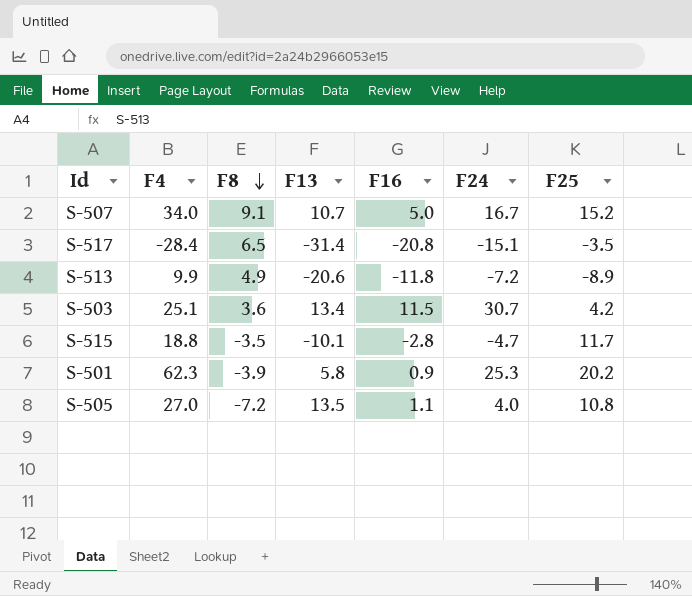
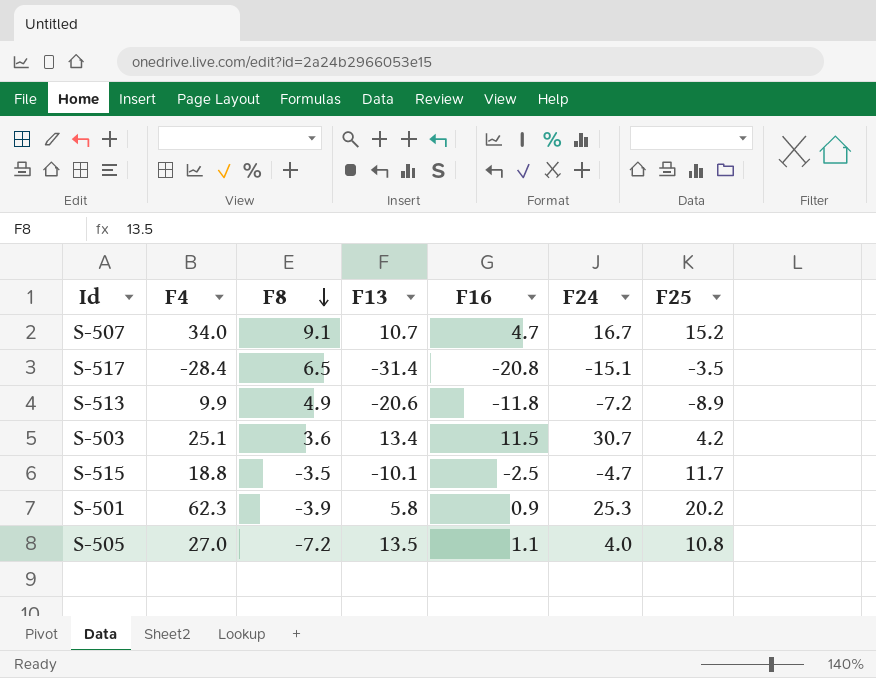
S-507 | F16: 5.0 -> 4.7
S-515 | F16: -2.8 -> -2.5

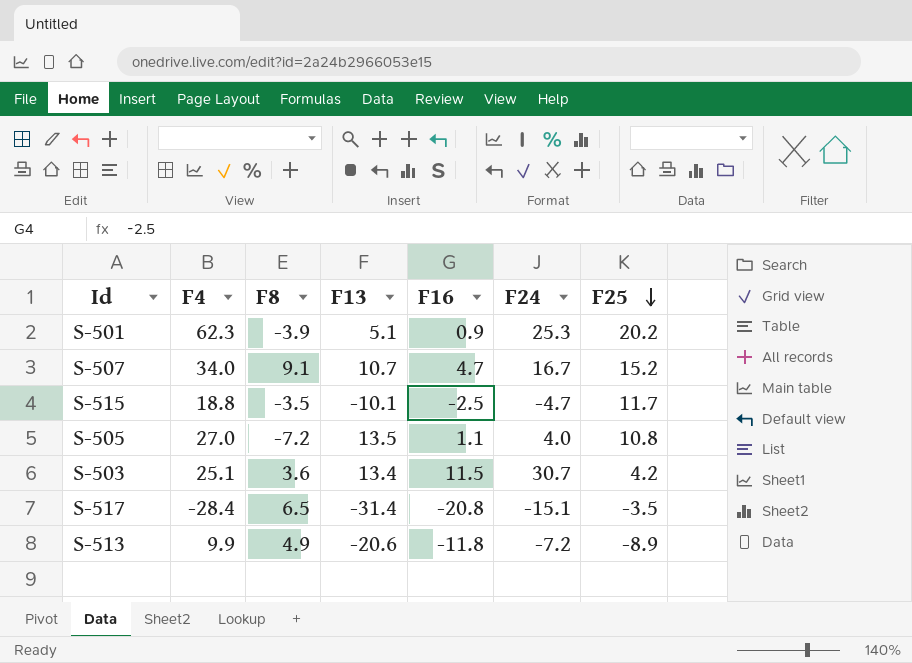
row order: F8 descending -> F25 descending
S-501 | F13: 5.8 -> 5.1

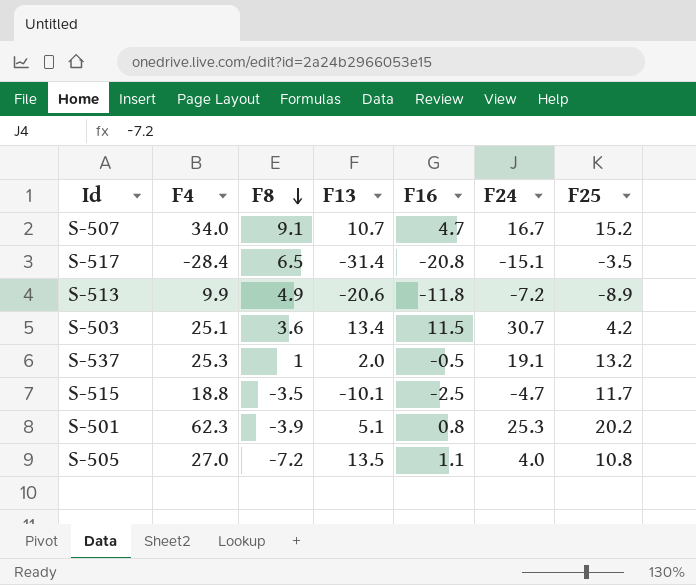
row order: F25 descending -> F8 descending
row S-537: none -> 25.3 | 1 | 2.0 | -0.5 | 19.1 | 13.2
S-501 | F16: 0.9 -> 0.8

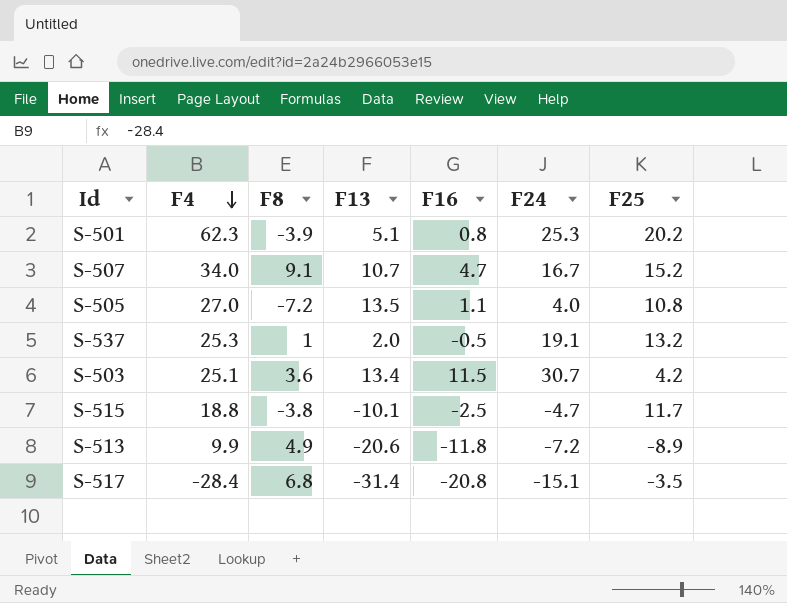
row order: F8 descending -> F4 descending
S-515 | F8: -3.5 -> -3.8
S-517 | F8: 6.5 -> 6.8

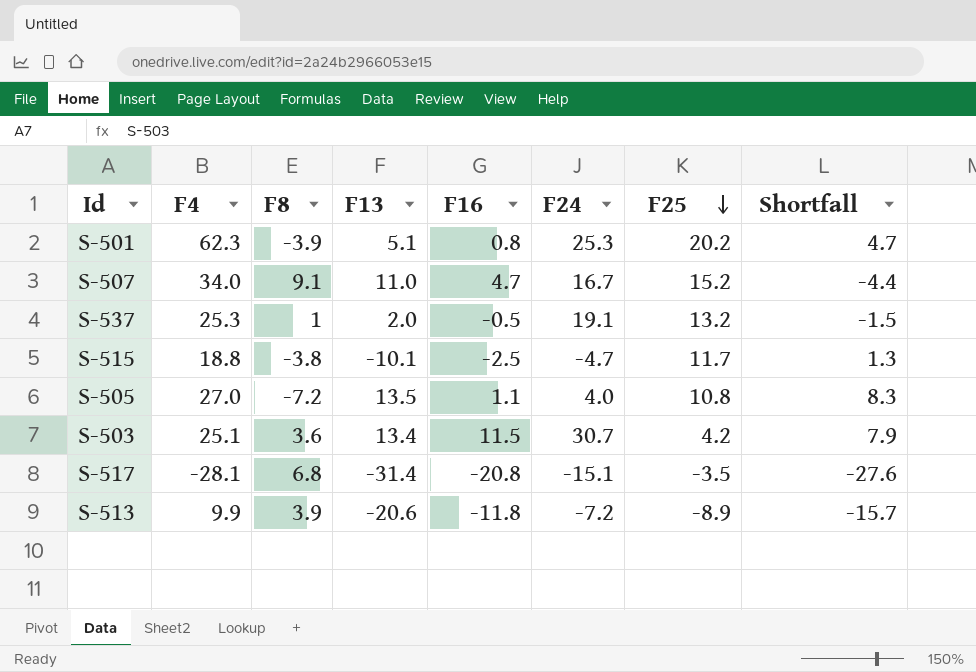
row order: F4 descending -> F25 descending
column Shortfall | formula: none -> [F16] - [F8]
S-507 | F13: 10.7 -> 11.0
S-517 | F4: -28.4 -> -28.1
S-513 | F8: 4.9 -> 3.9

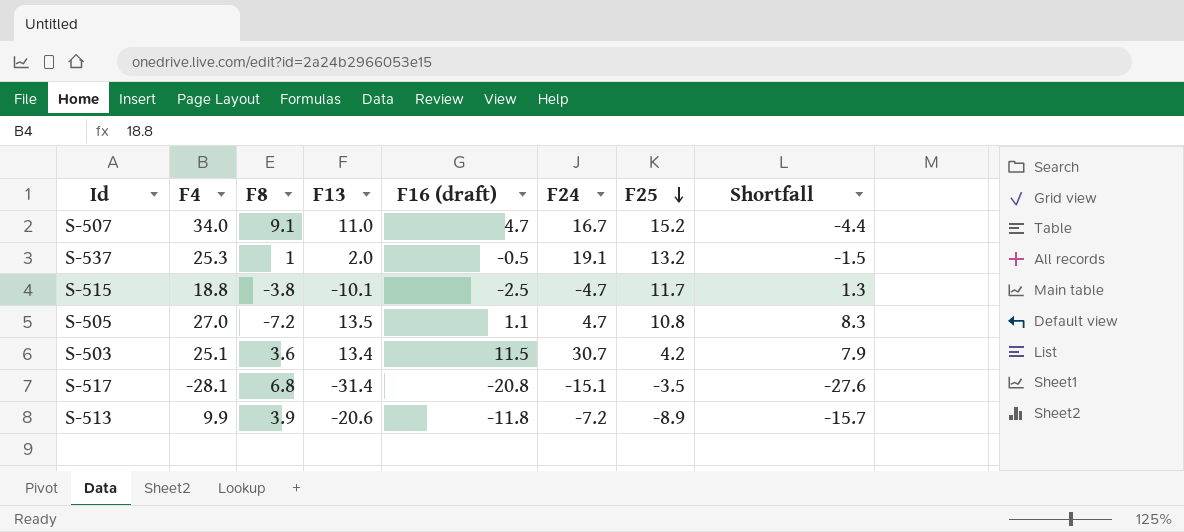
column name: F16 -> F16 (draft)
row S-501: 62.3 | -3.9 | 5.1 | 0.8 | 25.3 | 20.2 | 4.7 -> none
S-505 | F24: 4.0 -> 4.7

